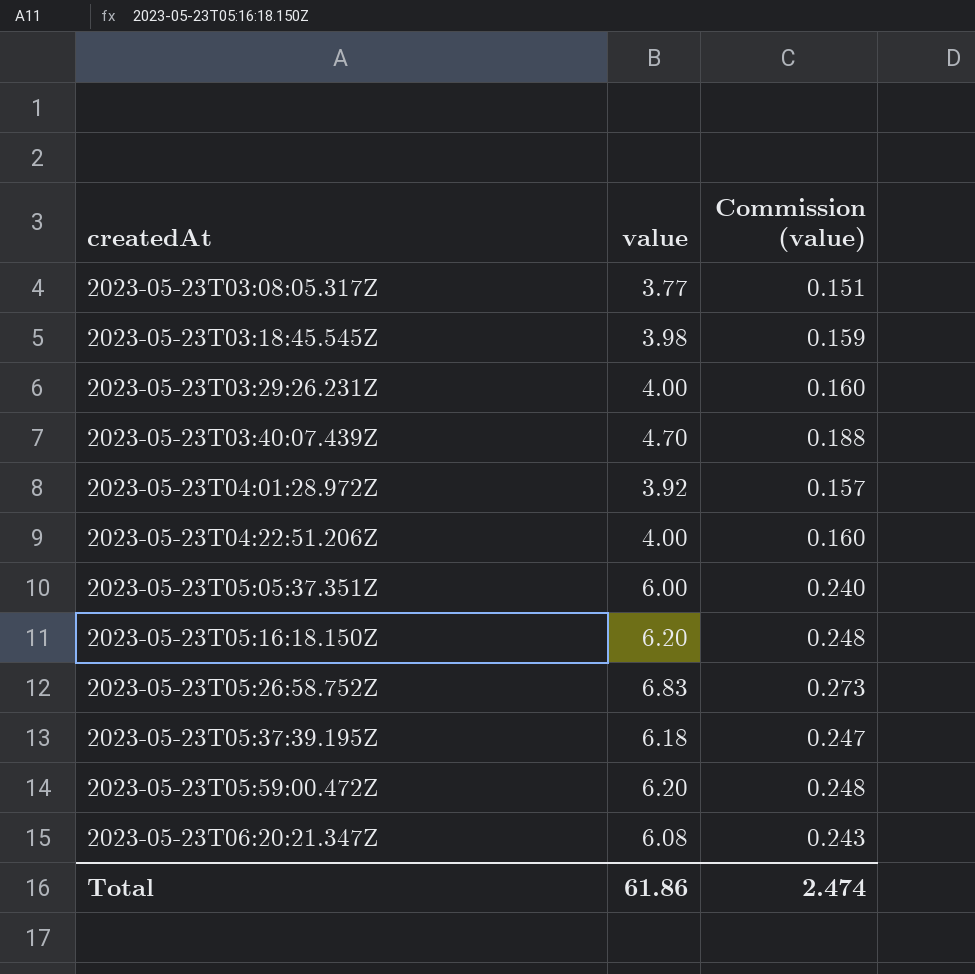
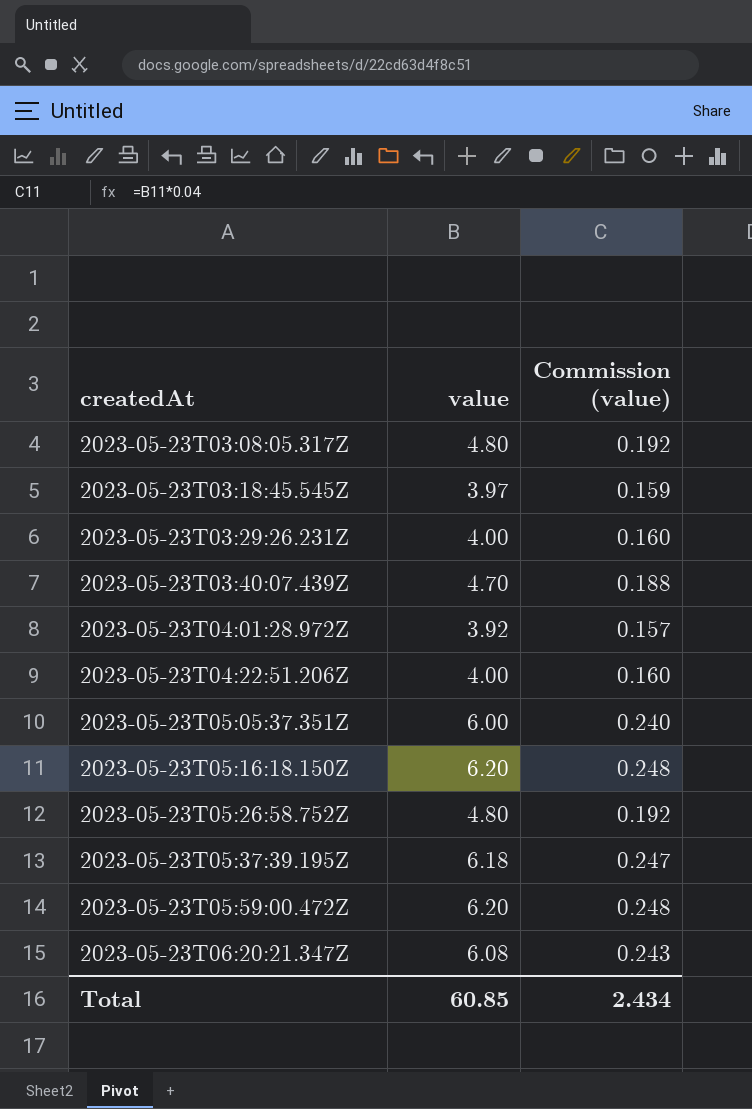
2023-05-23T03:08:05.317Z | value: 3.77 -> 4.80
2023-05-23T03:08:05.317Z | Commission (value): 0.151 -> 0.192
2023-05-23T03:18:45.545Z | value: 3.98 -> 3.97
2023-05-23T05:26:58.752Z | value: 6.83 -> 4.80
2023-05-23T05:26:58.752Z | Commission (value): 0.273 -> 0.192
Total | value: 61.86 -> 60.85
Total | Commission (value): 2.474 -> 2.434

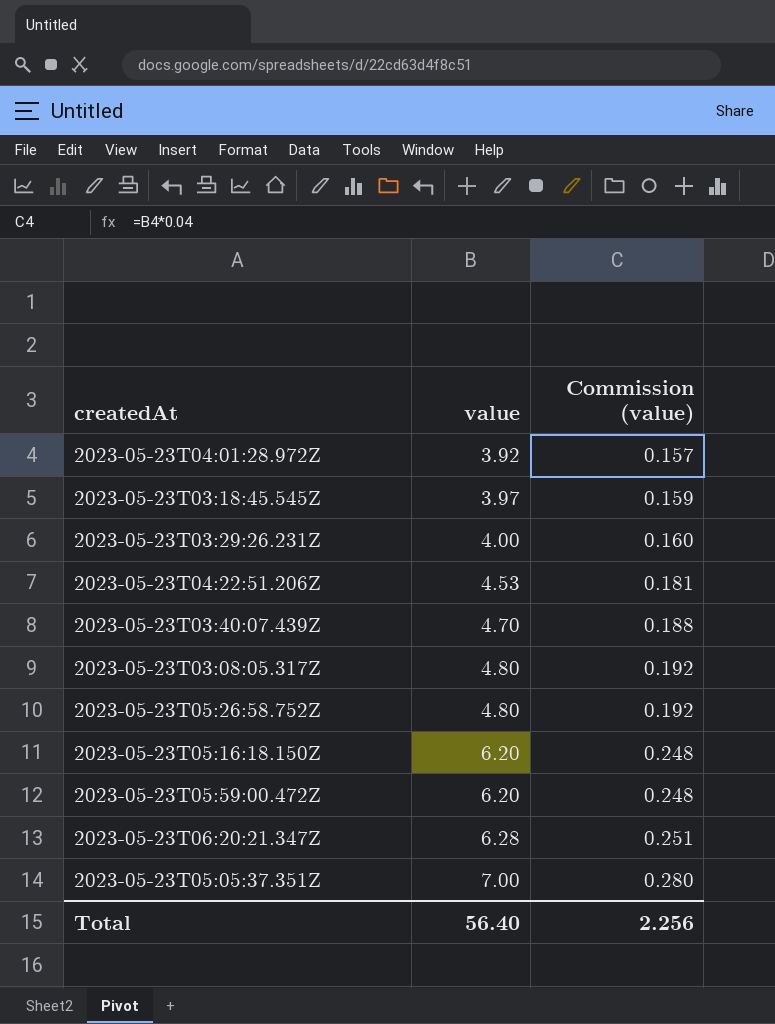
row order: createdAt ascending -> value ascending
row 2023-05-23T05:37:39.195Z: 6.18 | 0.247 -> none
2023-05-23T04:22:51.206Z | value: 4.00 -> 4.53
2023-05-23T04:22:51.206Z | Commission (value): 0.160 -> 0.181
2023-05-23T06:20:21.347Z | value: 6.08 -> 6.28
2023-05-23T06:20:21.347Z | Commission (value): 0.243 -> 0.251
2023-05-23T05:05:37.351Z | value: 6.00 -> 7.00
2023-05-23T05:05:37.351Z | Commission (value): 0.240 -> 0.280
Total | value: 60.85 -> 56.40
Total | Commission (value): 2.434 -> 2.256

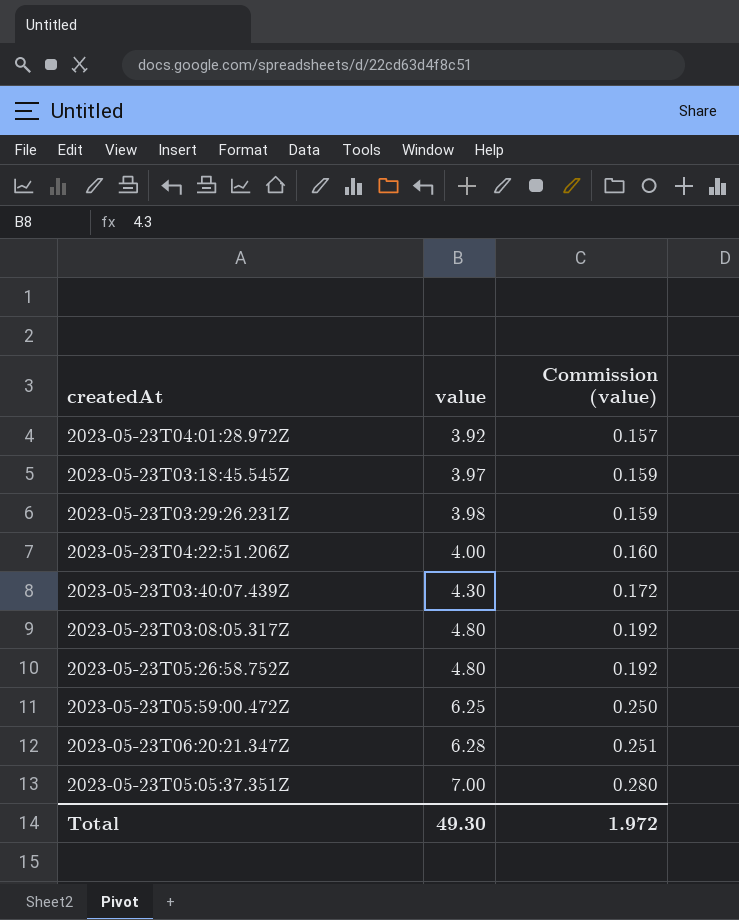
row 2023-05-23T05:16:18.150Z: 6.20 | 0.248 -> none
2023-05-23T03:29:26.231Z | value: 4.00 -> 3.98
2023-05-23T03:29:26.231Z | Commission (value): 0.160 -> 0.159
2023-05-23T04:22:51.206Z | value: 4.53 -> 4.00
2023-05-23T04:22:51.206Z | Commission (value): 0.181 -> 0.160
2023-05-23T03:40:07.439Z | value: 4.70 -> 4.30
2023-05-23T03:40:07.439Z | Commission (value): 0.188 -> 0.172
2023-05-23T05:59:00.472Z | value: 6.20 -> 6.25
2023-05-23T05:59:00.472Z | Commission (value): 0.248 -> 0.250
Total | value: 56.40 -> 49.30
Total | Commission (value): 2.256 -> 1.972

